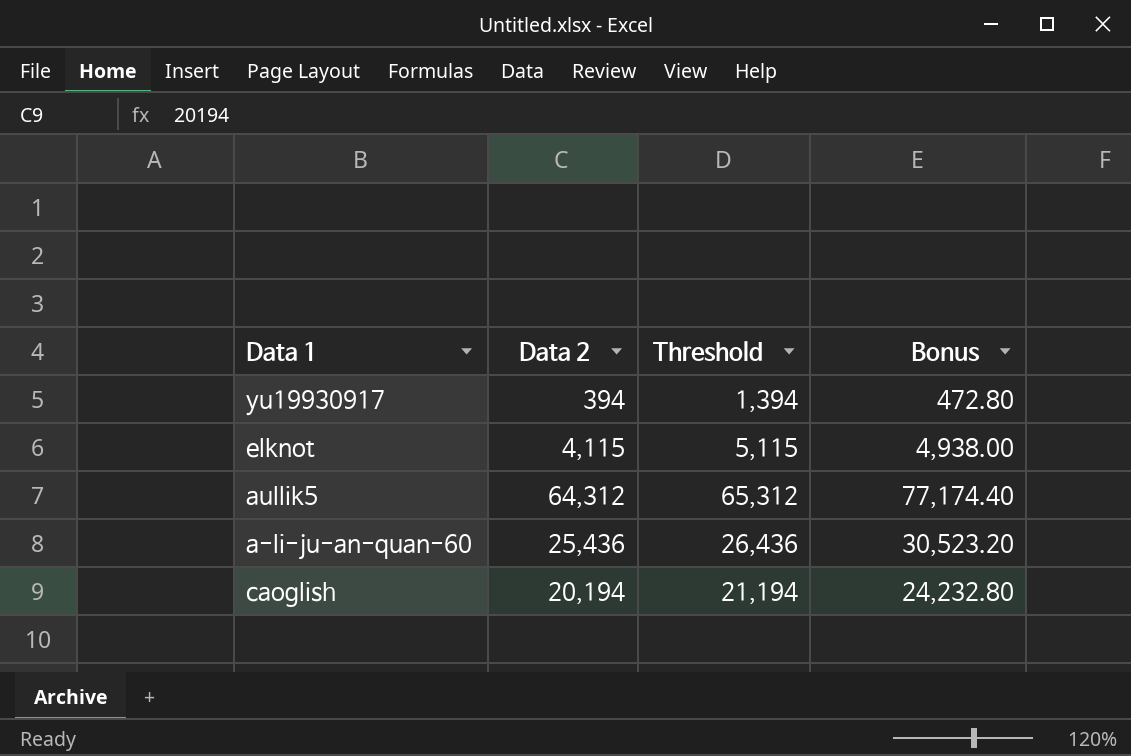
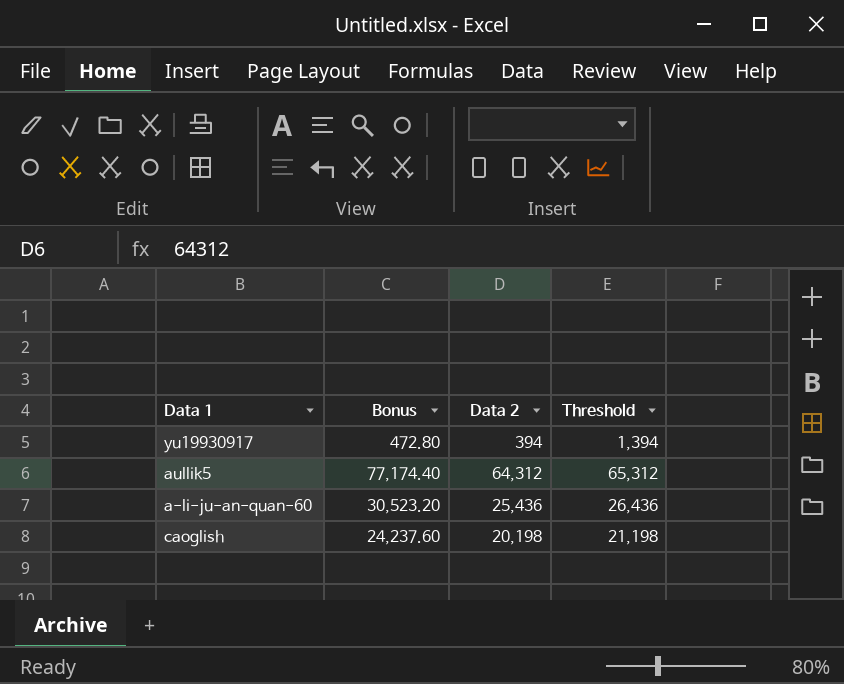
column Bonus | position: 4 -> 2
row elknot: 4,115 | 5,115 | 4,938.00 -> none
caoglish | Bonus: 24,232.80 -> 24,237.60
caoglish | Data 2: 20,194 -> 20,198
caoglish | Threshold: 21,194 -> 21,198

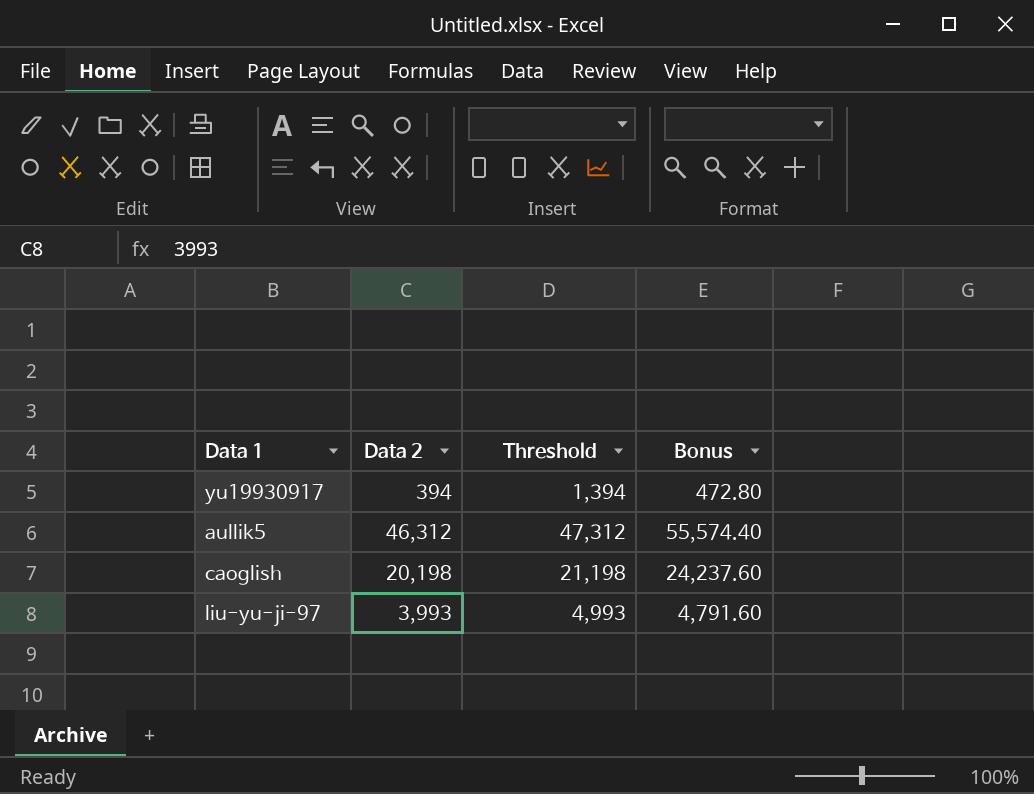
column Bonus | position: 2 -> 4
row a-li-ju-an-quan-60: 30,523.20 | 25,436 | 26,436 -> none
aullik5 | Data 2: 64,312 -> 46,312
aullik5 | Threshold: 65,312 -> 47,312
aullik5 | Bonus: 77,174.40 -> 55,574.40
row liu-yu-ji-97: none -> 3,993 | 4,993 | 4,791.60

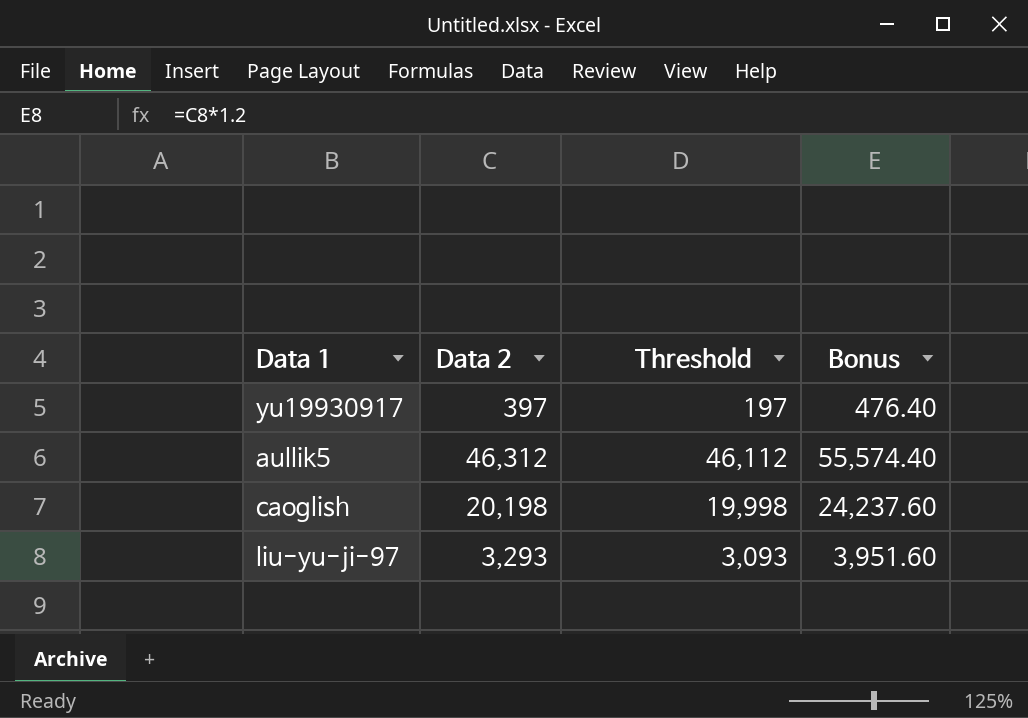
column Threshold | formula: [Data 2] + 1000 -> [Data 2] - 200
yu19930917 | Data 2: 394 -> 397
yu19930917 | Bonus: 472.80 -> 476.40
liu-yu-ji-97 | Data 2: 3,993 -> 3,293
liu-yu-ji-97 | Bonus: 4,791.60 -> 3,951.60

